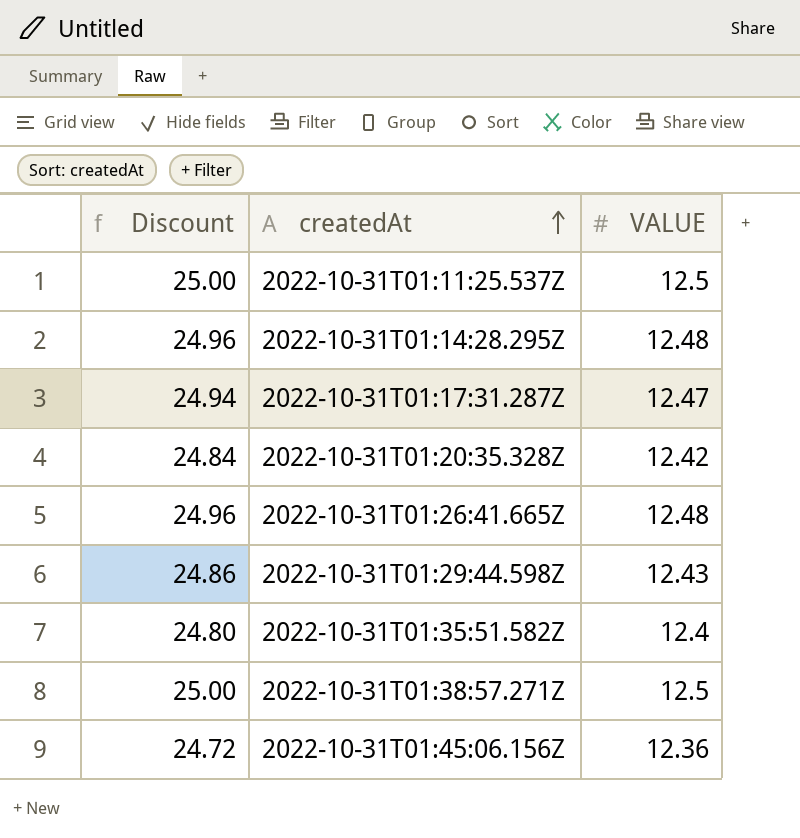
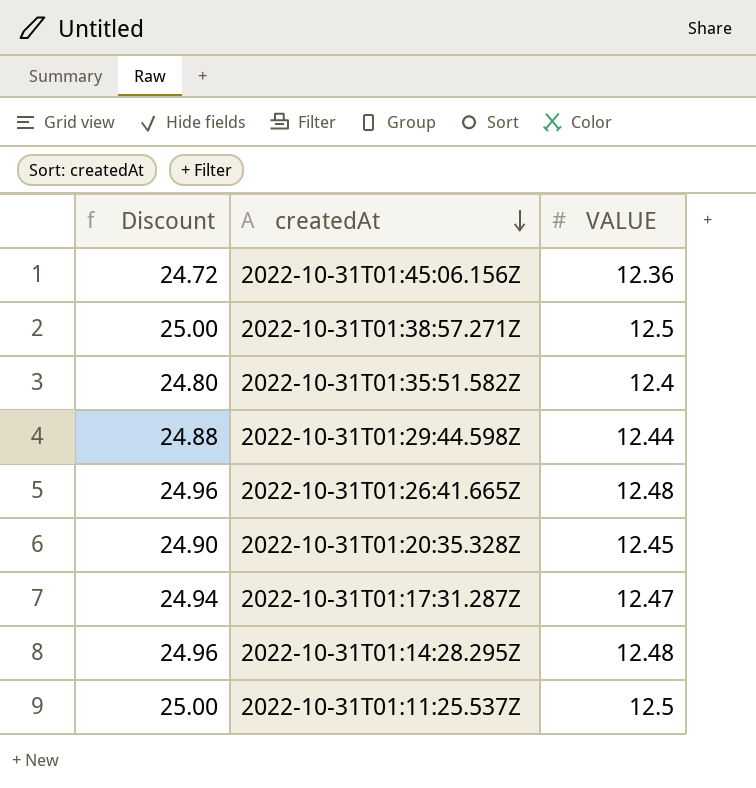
row order: createdAt ascending -> createdAt descending
2022-10-31T01:29:44.598Z | Discount: 24.86 -> 24.88
2022-10-31T01:29:44.598Z | VALUE: 12.43 -> 12.44
2022-10-31T01:20:35.328Z | Discount: 24.84 -> 24.90
2022-10-31T01:20:35.328Z | VALUE: 12.42 -> 12.45

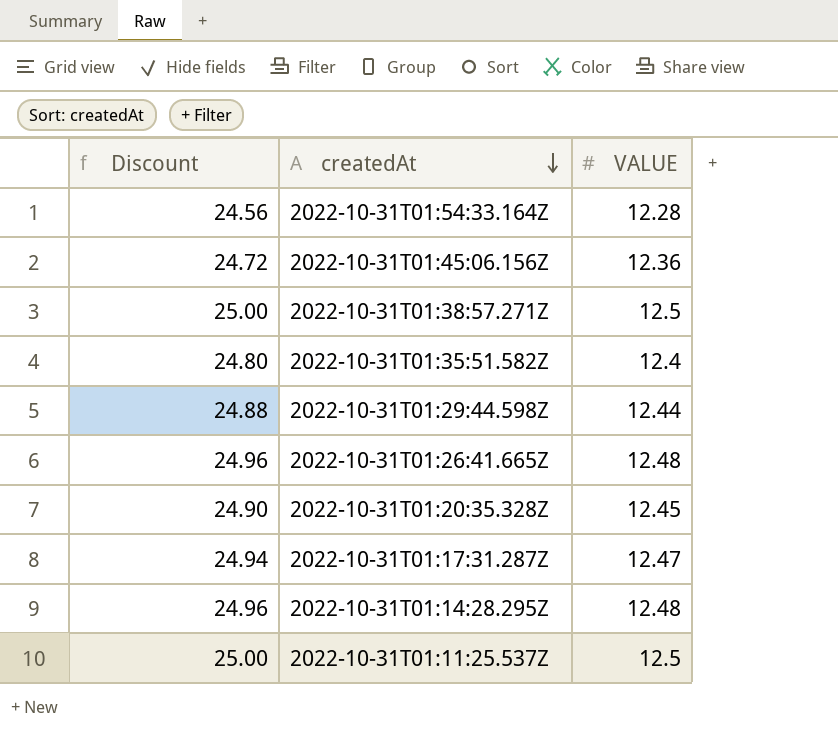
row 2022-10-31T01:54:33.164Z: none -> 24.56 | 12.28

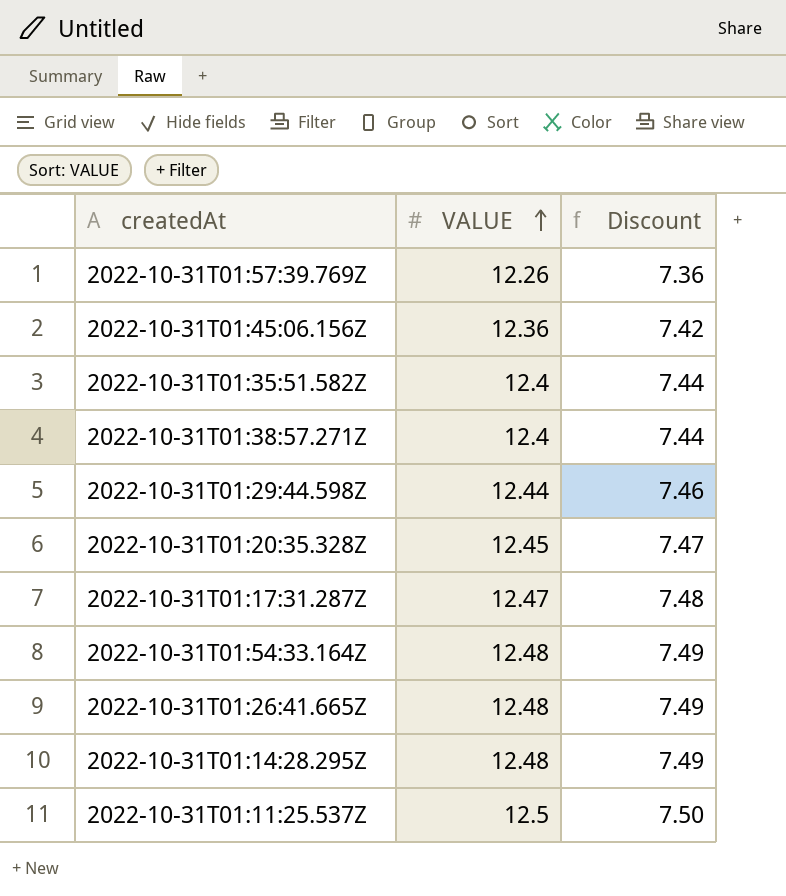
row order: createdAt descending -> VALUE ascending
column Discount | formula: [VALUE] * 2 -> [VALUE] * 0.6
column Discount | position: 1 -> 3
row 2022-10-31T01:57:39.769Z: none -> 12.26 | 7.36
2022-10-31T01:38:57.271Z | VALUE: 12.5 -> 12.4
2022-10-31T01:54:33.164Z | VALUE: 12.28 -> 12.48

